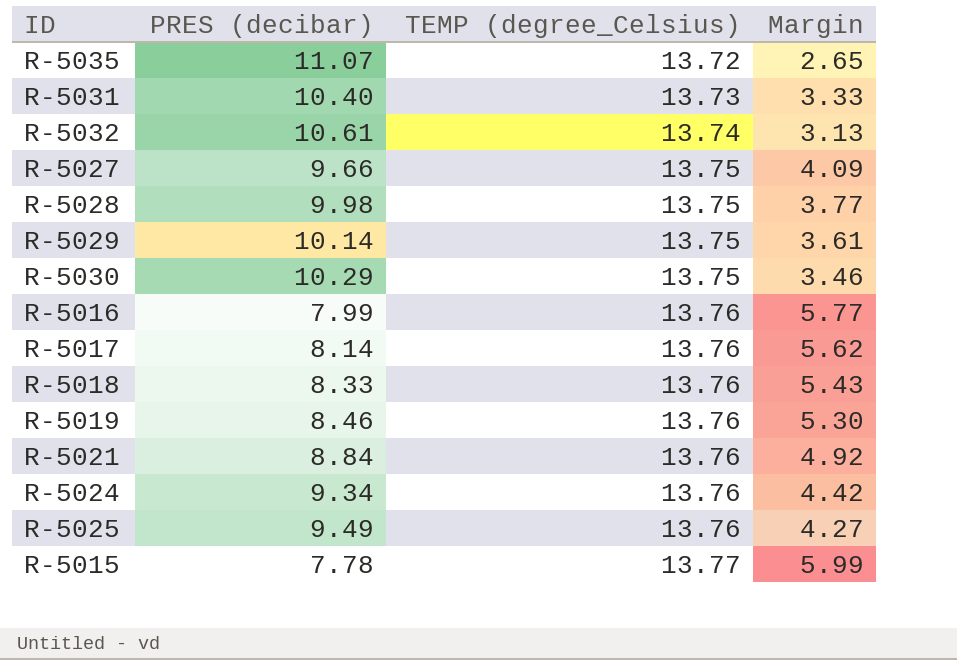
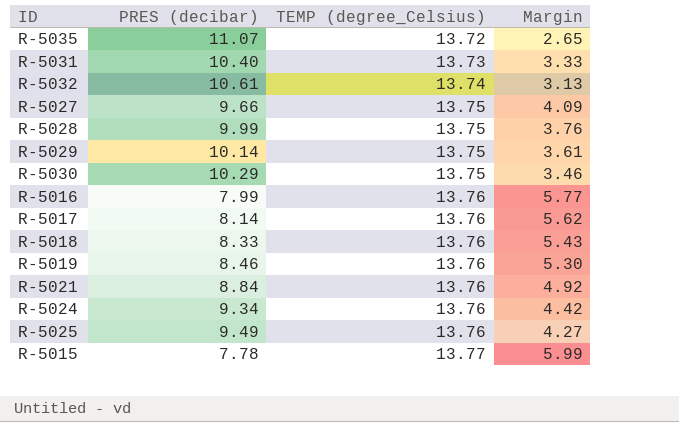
R-5028 | PRES (decibar): 9.98 -> 9.99
R-5028 | Margin: 3.77 -> 3.76

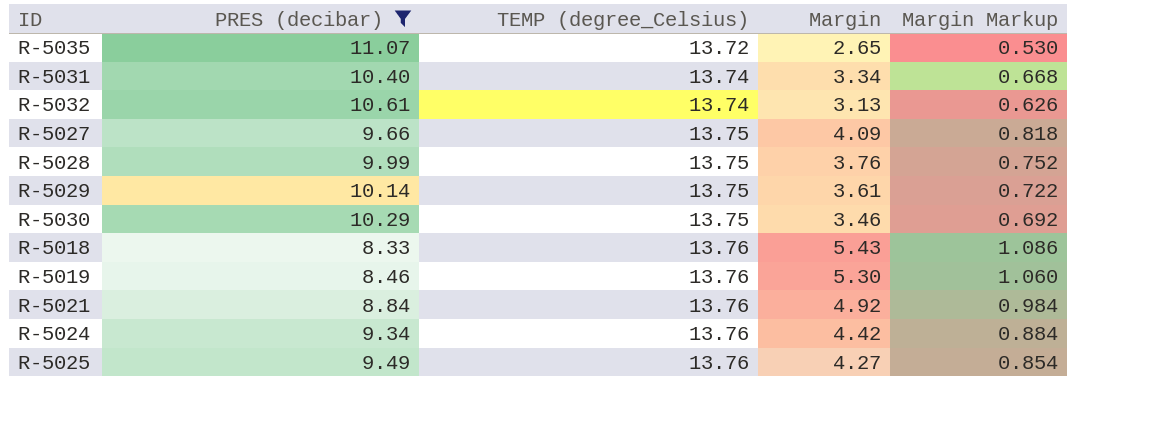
filter: none -> PRES (decibar) >= 8.33
column Margin Markup | formula: none -> [Margin] * 0.2
R-5031 | TEMP (degree_Celsius): 13.73 -> 13.74
R-5031 | Margin: 3.33 -> 3.34

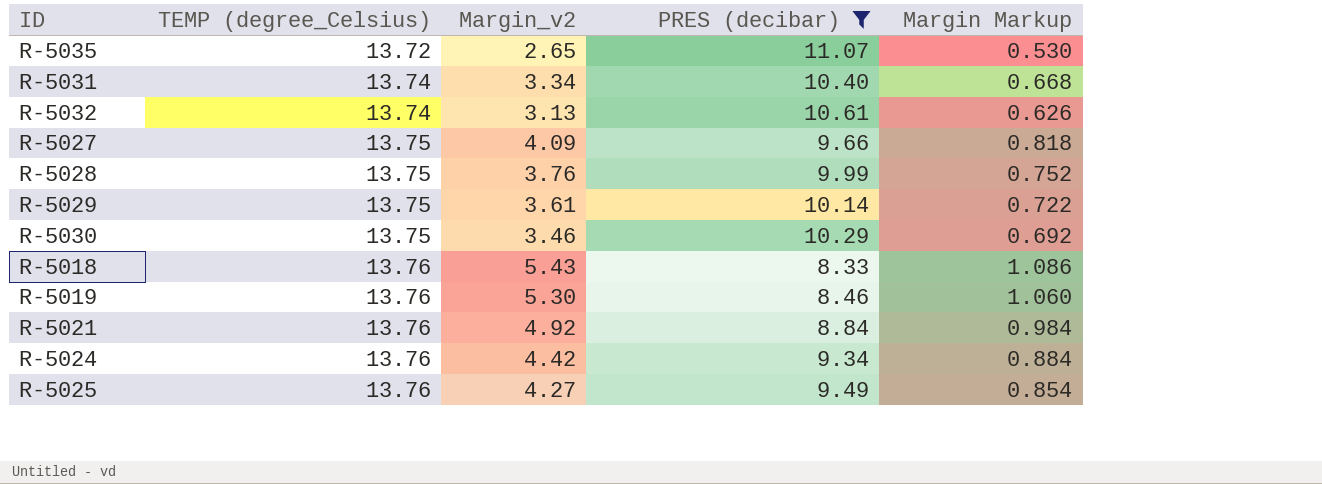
column name: Margin -> Margin_v2
column PRES (decibar) | position: 2 -> 4

